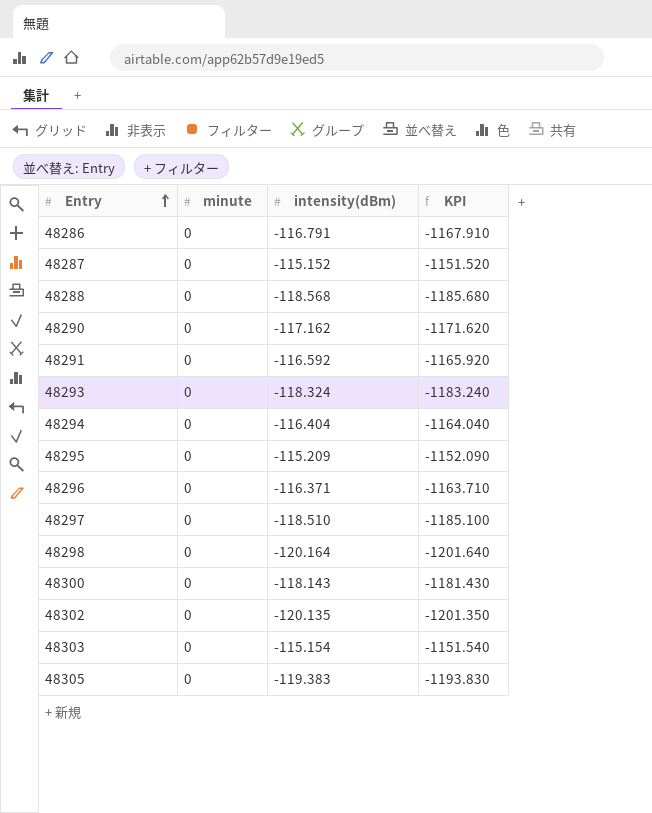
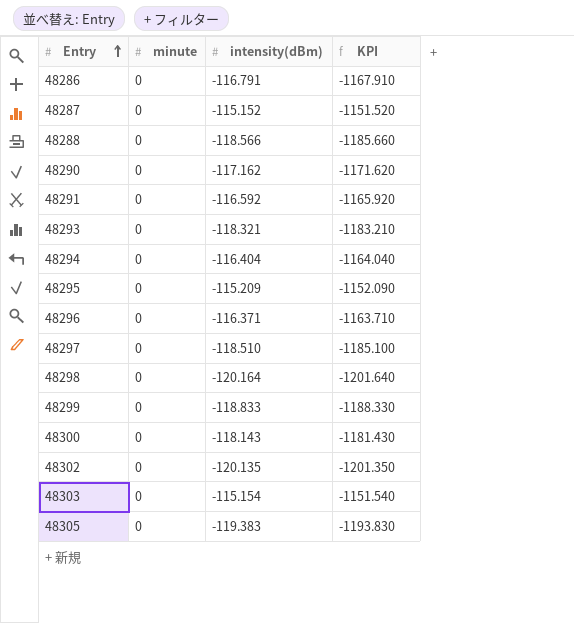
48288 | intensity(dBm): -118.568 -> -118.566
48288 | KPI: -1185.680 -> -1185.660
48293 | intensity(dBm): -118.324 -> -118.321
48293 | KPI: -1183.240 -> -1183.210
row 48299: none -> 0 | -118.833 | -1188.330

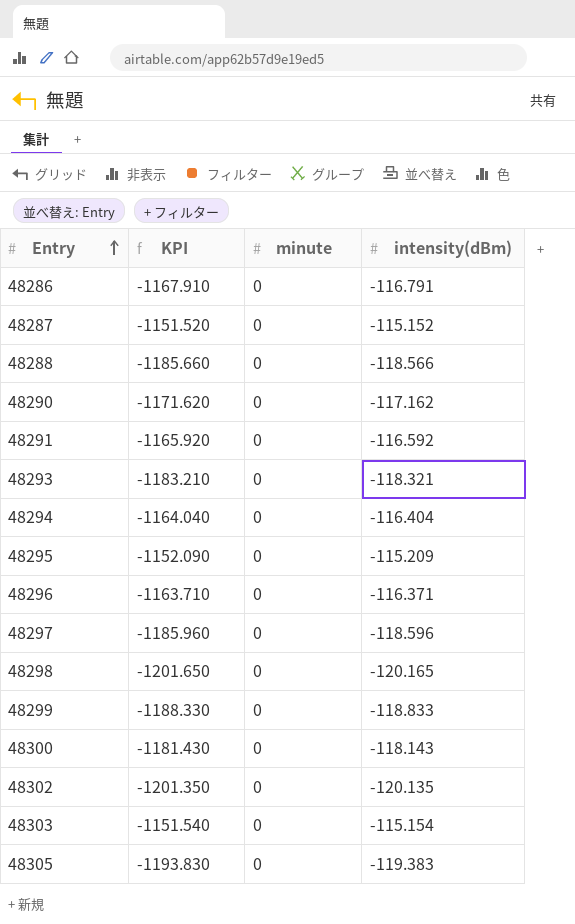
column KPI | position: 4 -> 2
48297 | KPI: -1185.100 -> -1185.960
48297 | intensity(dBm): -118.510 -> -118.596
48298 | KPI: -1201.640 -> -1201.650
48298 | intensity(dBm): -120.164 -> -120.165

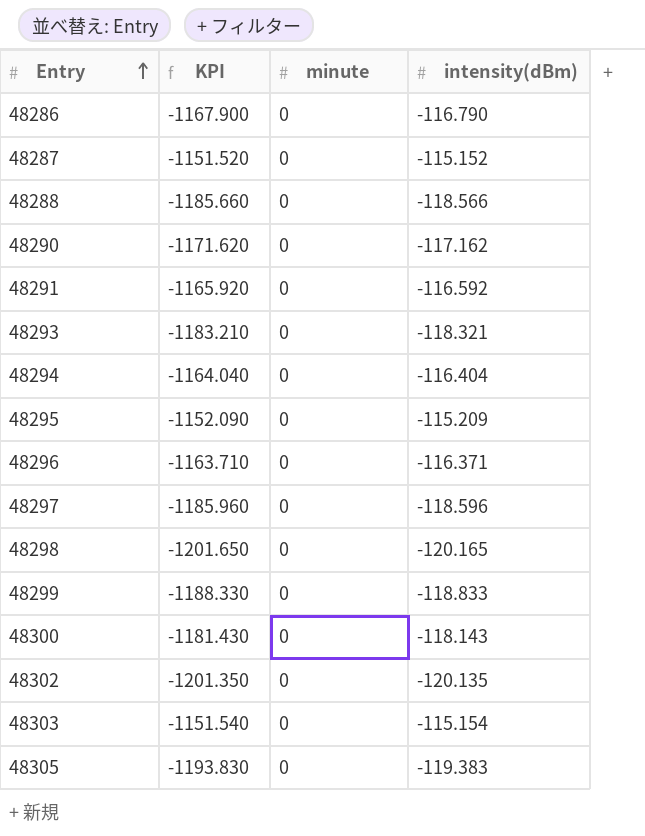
48286 | KPI: -1167.910 -> -1167.900
48286 | intensity(dBm): -116.791 -> -116.790

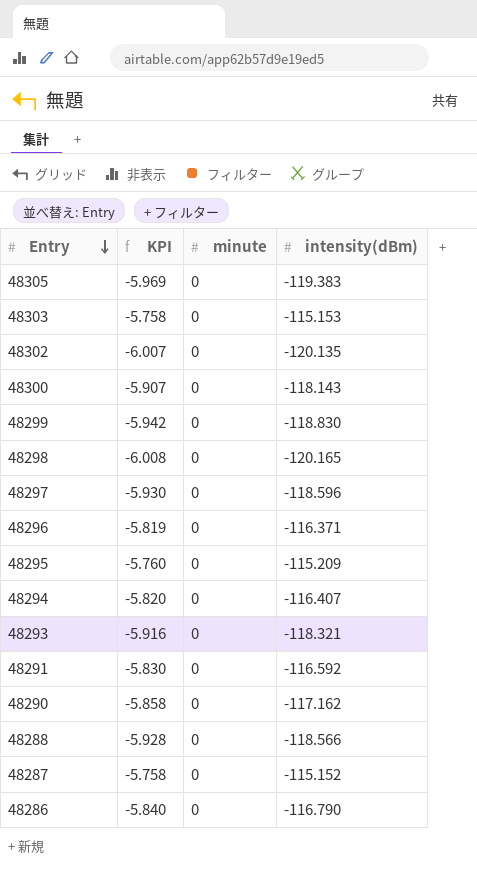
row order: Entry ascending -> Entry descending
column KPI | formula: [intensity(dBm)] * 10 -> [intensity(dBm)] * 0.05
48303 | intensity(dBm): -115.154 -> -115.153
48299 | intensity(dBm): -118.833 -> -118.830
48294 | intensity(dBm): -116.404 -> -116.407

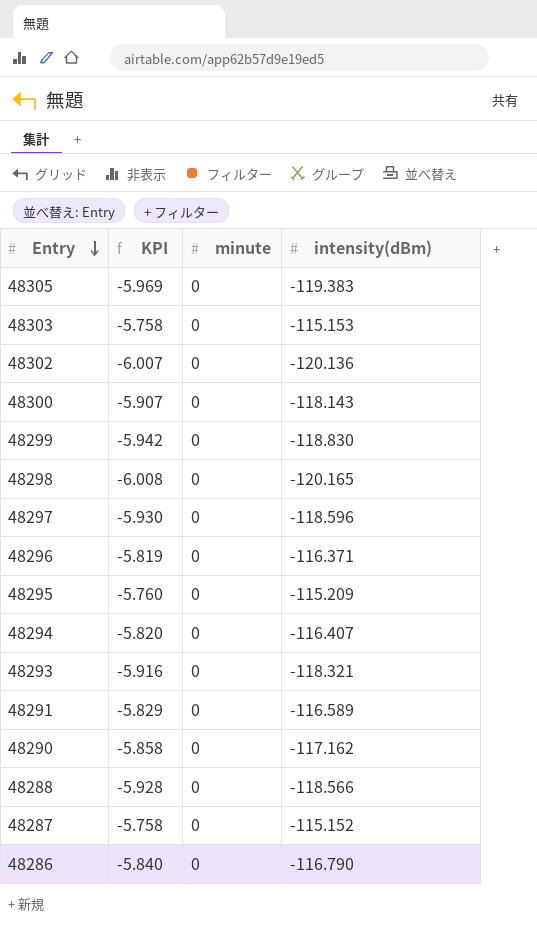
48302 | intensity(dBm): -120.135 -> -120.136
48291 | KPI: -5.830 -> -5.829
48291 | intensity(dBm): -116.592 -> -116.589

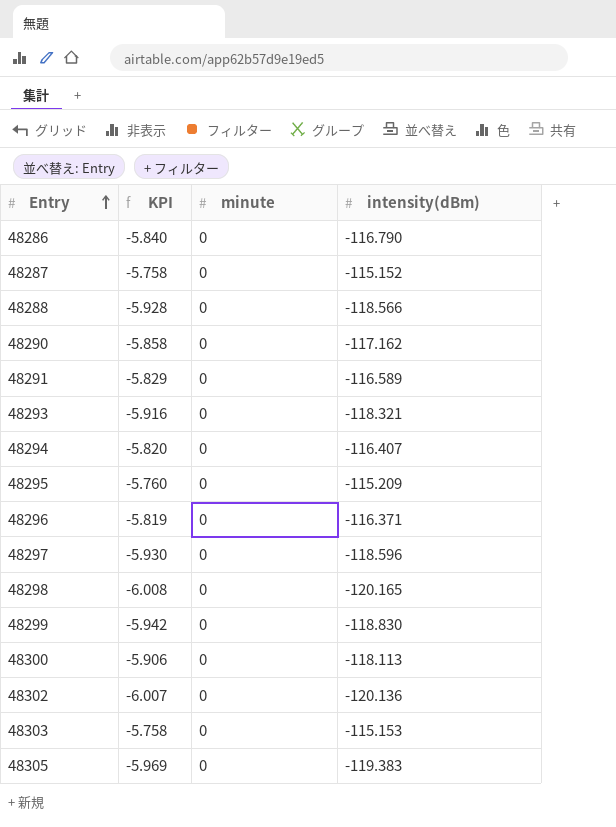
row order: Entry descending -> Entry ascending
48300 | KPI: -5.907 -> -5.906
48300 | intensity(dBm): -118.143 -> -118.113

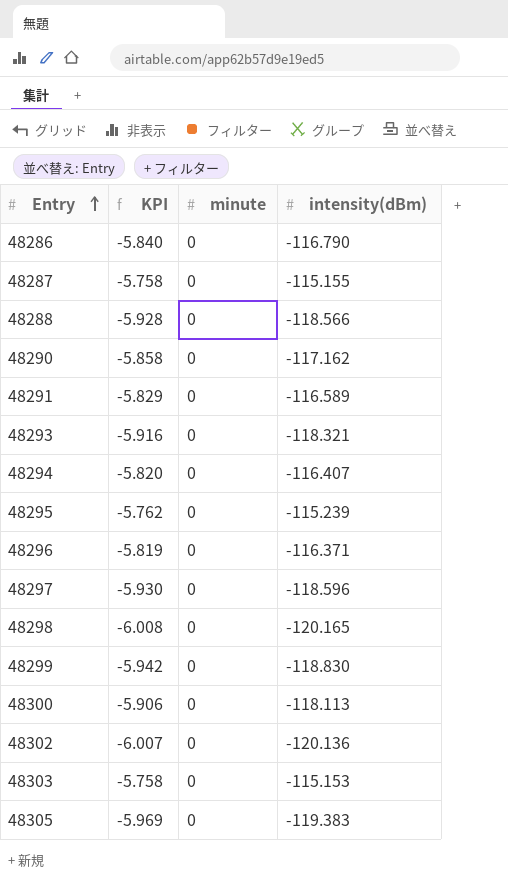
48287 | intensity(dBm): -115.152 -> -115.155
48295 | KPI: -5.760 -> -5.762
48295 | intensity(dBm): -115.209 -> -115.239

